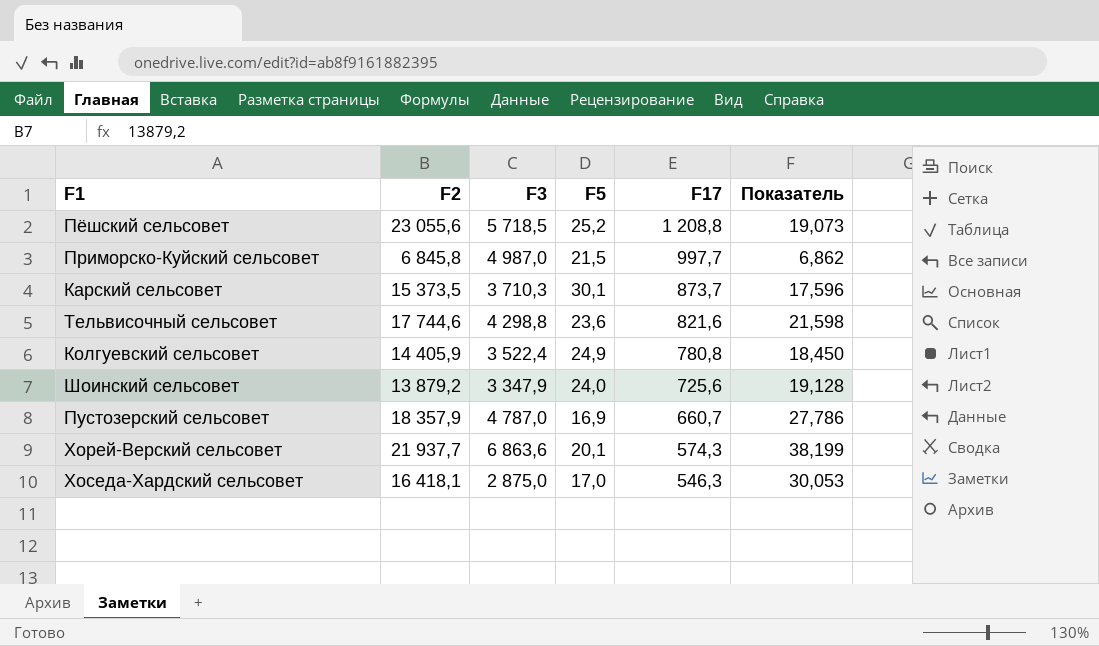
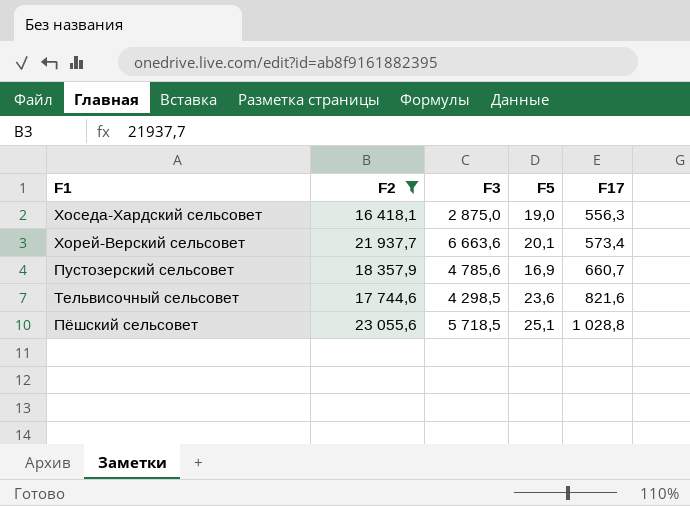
filter: none -> F2 >= 16 418,1
row order: F17 descending -> F17 ascending
column Показатель | formula: [F2] / [F17] -> none
Хоседа-Хардский сельсовет | F5: 17,0 -> 19,0
Хоседа-Хардский сельсовет | F17: 546,3 -> 556,3
Хорей-Верский сельсовет | F3: 6 863,6 -> 6 663,6
Хорей-Верский сельсовет | F17: 574,3 -> 573,4
Пустозерский сельсовет | F3: 4 787,0 -> 4 785,6
Тельвисочный сельсовет | F3: 4 298,8 -> 4 298,5
Пёшский сельсовет | F5: 25,2 -> 25,1
Пёшский сельсовет | F17: 1 208,8 -> 1 028,8

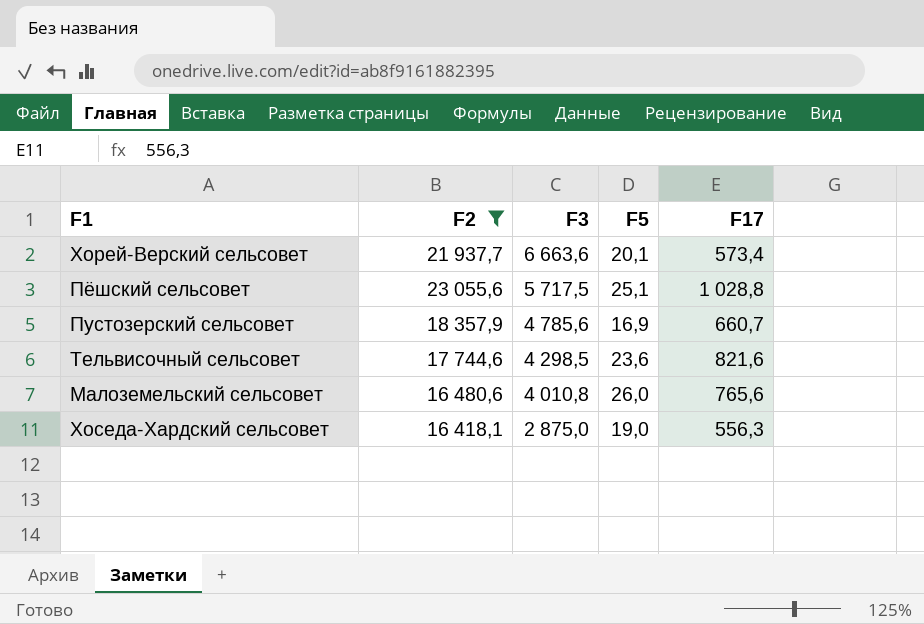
row order: F17 ascending -> F3 descending
Пёшский сельсовет | F3: 5 718,5 -> 5 717,5
row Малоземельский сельсовет: none -> 16 480,6 | 4 010,8 | 26,0 | 765,6

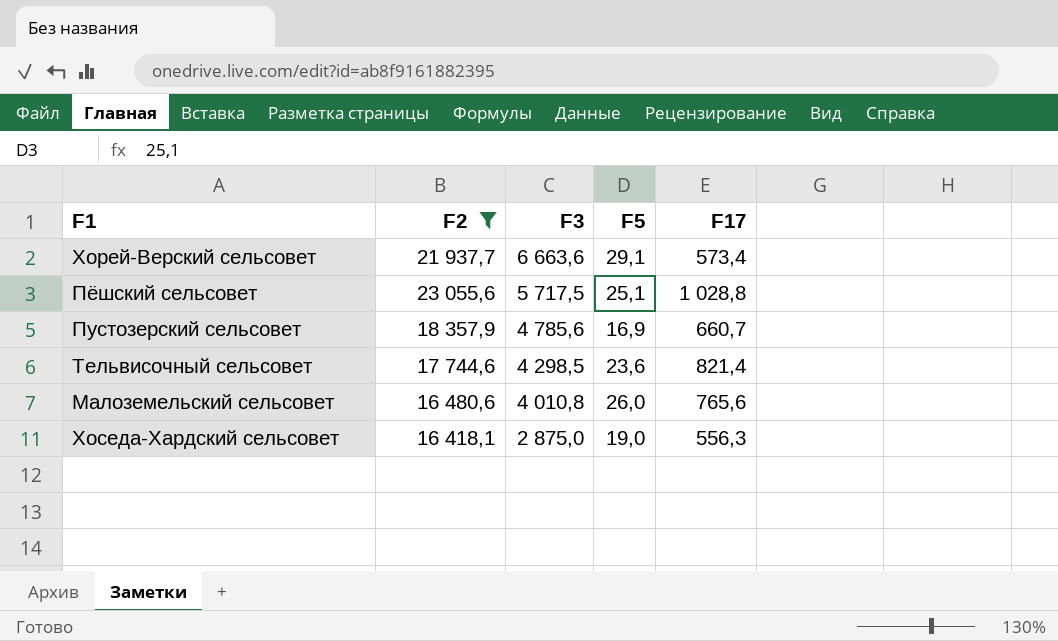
Хорей-Верский сельсовет | F5: 20,1 -> 29,1
Тельвисочный сельсовет | F17: 821,6 -> 821,4

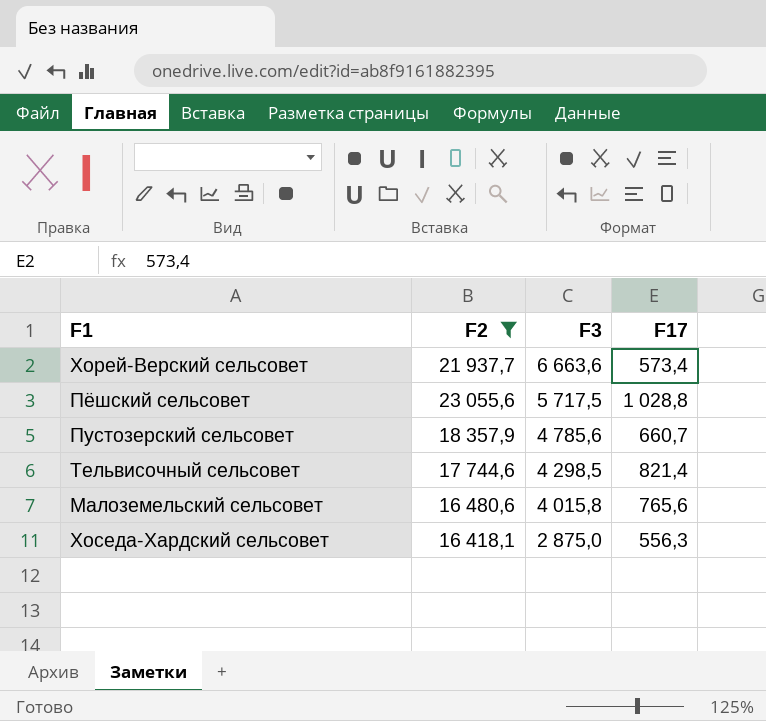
column F5 | position: 4 -> none
Малоземельский сельсовет | F3: 4 010,8 -> 4 015,8

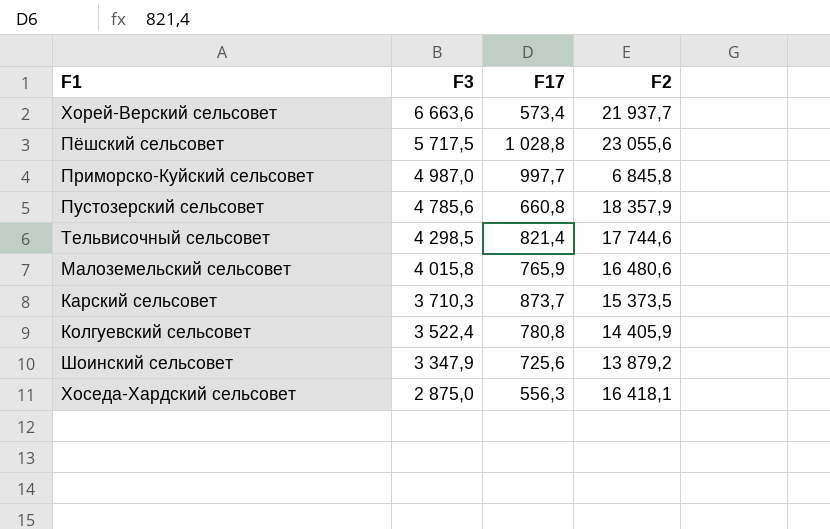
filter: F2 >= 16 418,1 -> none
column F2 | position: 2 -> 4
Пустозерский сельсовет | F17: 660,7 -> 660,8
Малоземельский сельсовет | F17: 765,6 -> 765,9

